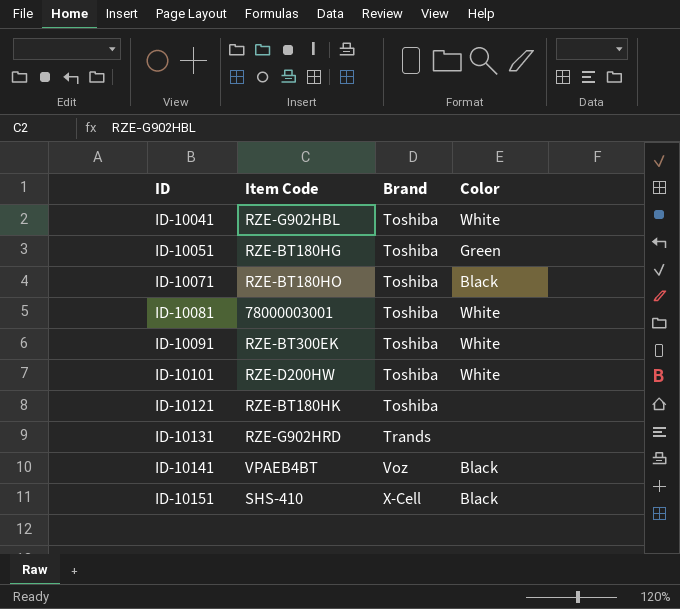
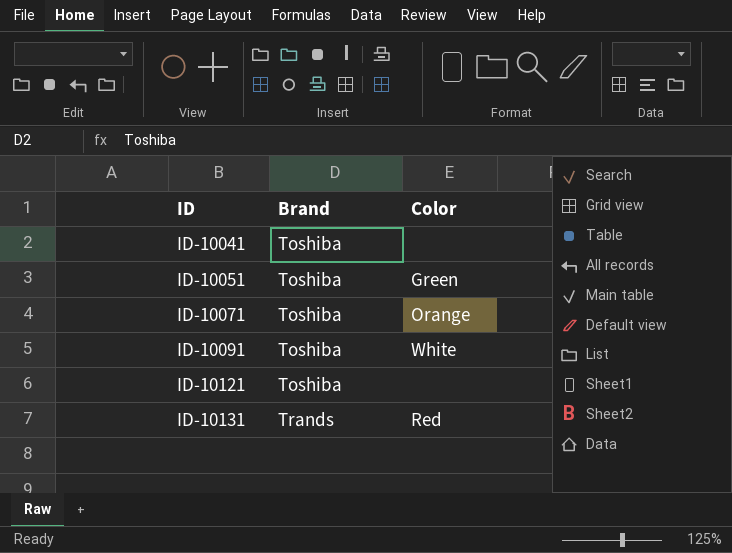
column Item Code | position: 2 -> none
row ID-10081: 78000003001 | Toshiba | White -> none
row ID-10101: RZE-D200HW | Toshiba | White -> none
row ID-10141: VPAEB4BT | Voz | Black -> none
row ID-10151: SHS-410 | X-Cell | Black -> none
ID-10041 | Color: White -> none
ID-10071 | Color: Black -> Orange
ID-10131 | Color: none -> Red

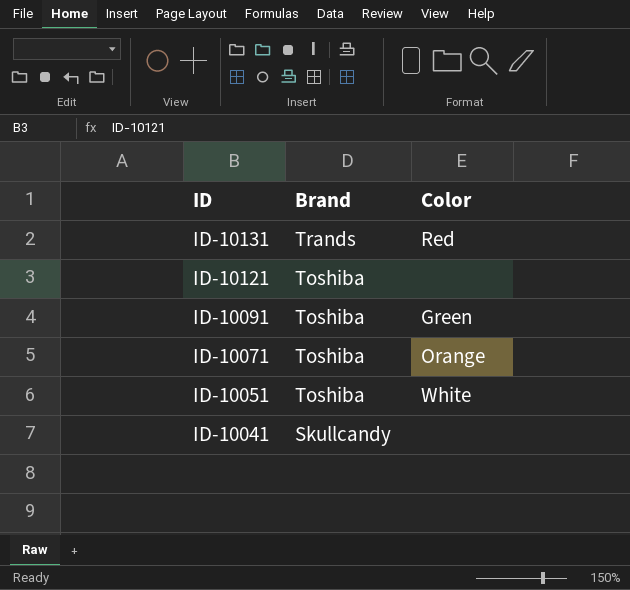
row order: ID ascending -> ID descending
ID-10091 | Color: White -> Green
ID-10051 | Color: Green -> White
ID-10041 | Brand: Toshiba -> Skullcandy

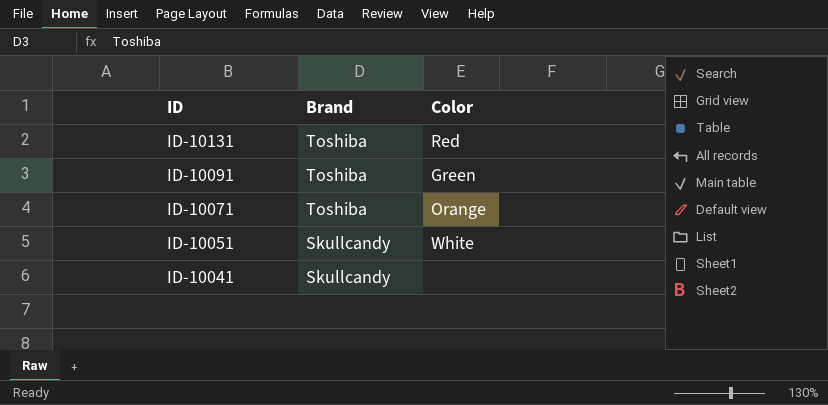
row ID-10121: Toshiba | none -> none
ID-10131 | Brand: Trands -> Toshiba
ID-10051 | Brand: Toshiba -> Skullcandy

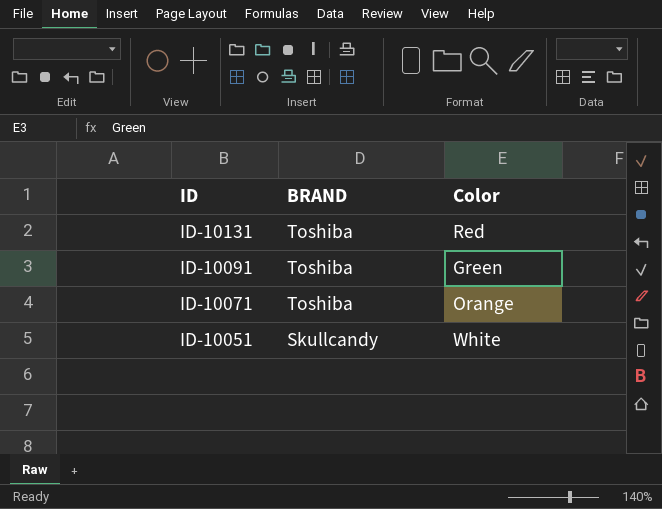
column name: Brand -> BRAND
row ID-10041: Skullcandy | none -> none

